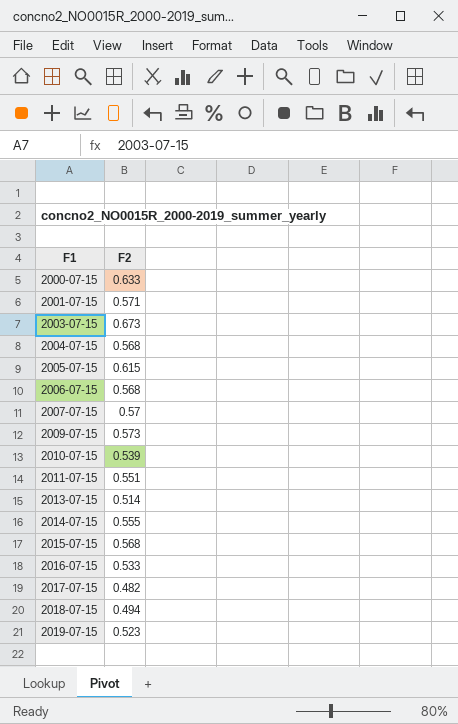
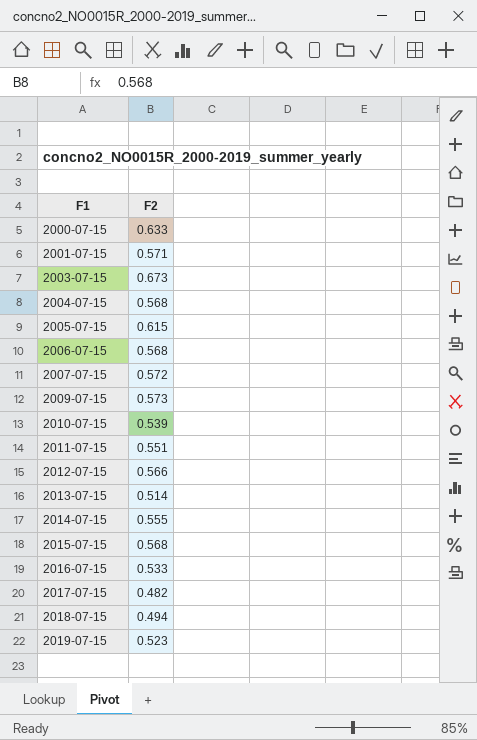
2007-07-15 | F2: 0.57 -> 0.572
row 2012-07-15: none -> 0.566

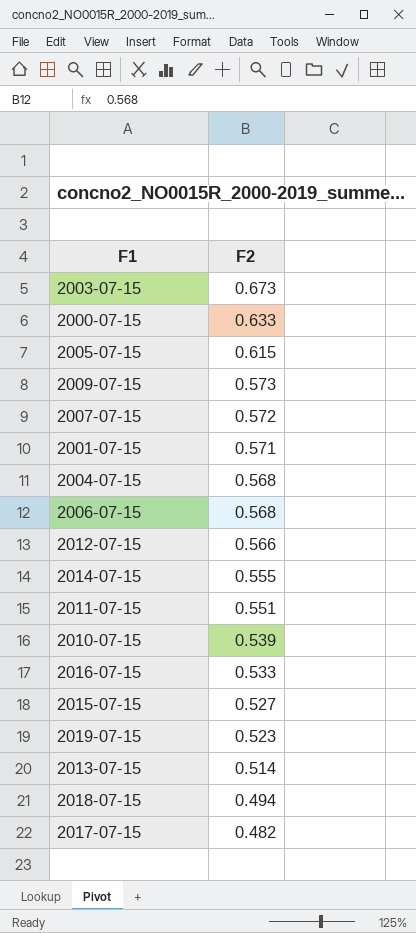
row order: F1 ascending -> F2 descending
2015-07-15 | F2: 0.568 -> 0.527

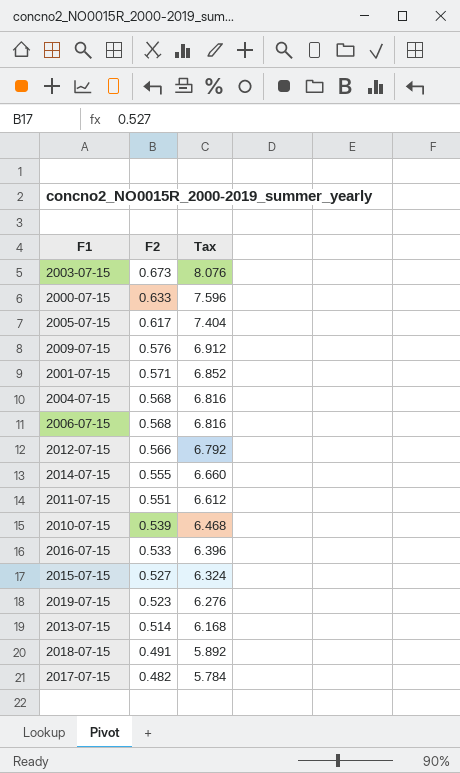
column Tax | formula: none -> [F2] * 12
row 2007-07-15: 0.572 -> none
2005-07-15 | F2: 0.615 -> 0.617
2009-07-15 | F2: 0.573 -> 0.576
2018-07-15 | F2: 0.494 -> 0.491

